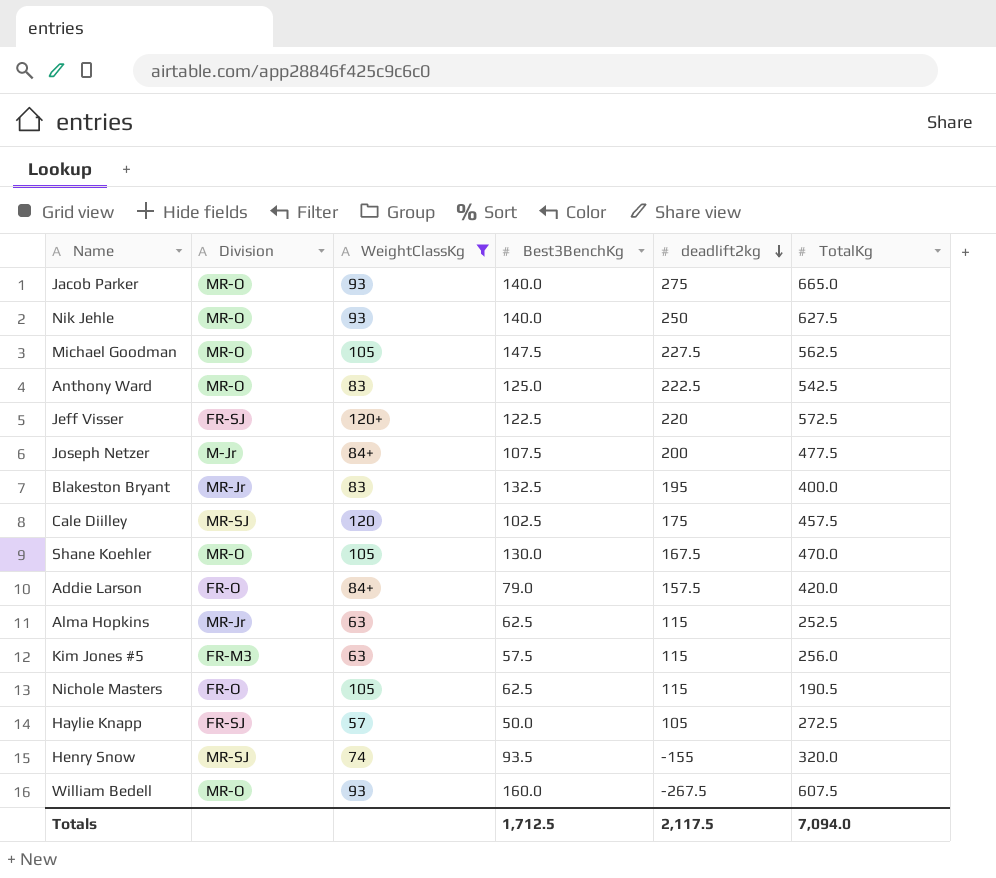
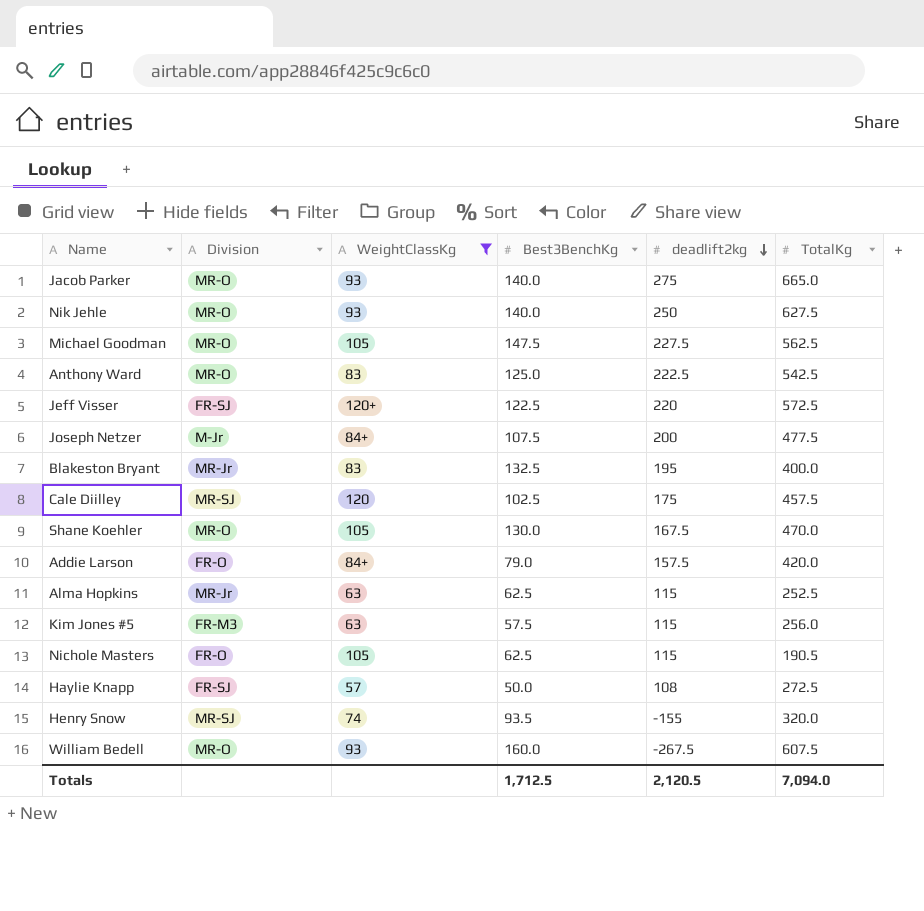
Haylie Knapp | deadlift2kg: 105 -> 108
Totals | deadlift2kg: 2,117.5 -> 2,120.5

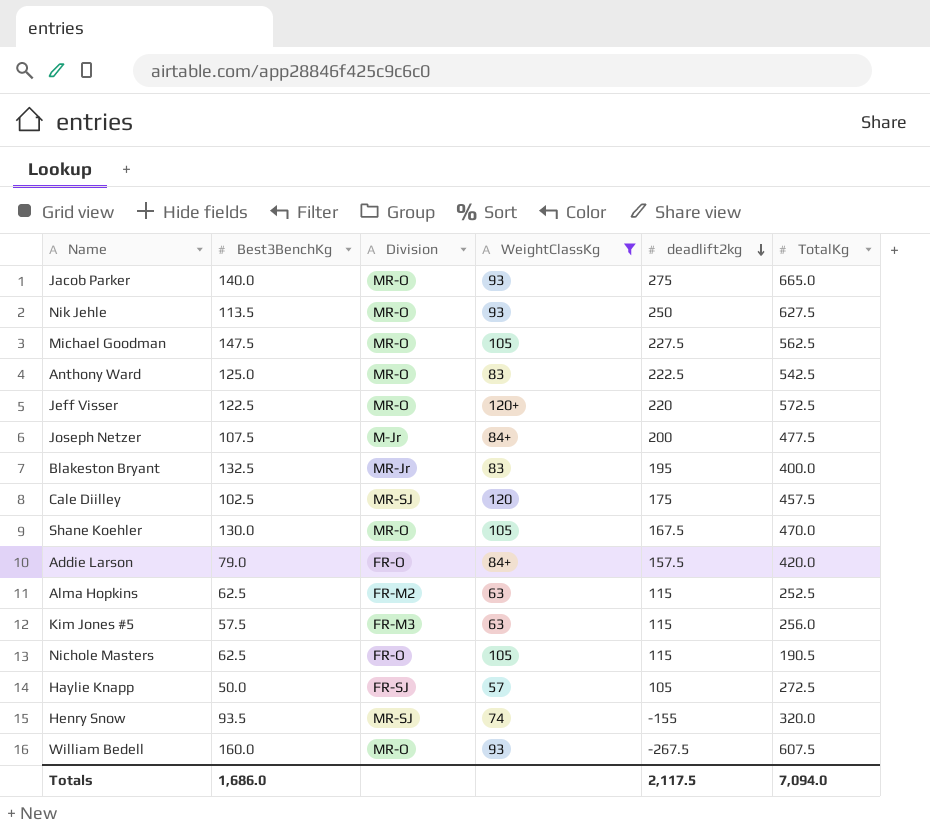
column Best3BenchKg | position: 4 -> 2
Nik Jehle | Best3BenchKg: 140.0 -> 113.5
Jeff Visser | Division: FR-SJ -> MR-O
Alma Hopkins | Division: MR-Jr -> FR-M2
Haylie Knapp | deadlift2kg: 108 -> 105
Totals | Best3BenchKg: 1,712.5 -> 1,686.0
Totals | deadlift2kg: 2,120.5 -> 2,117.5

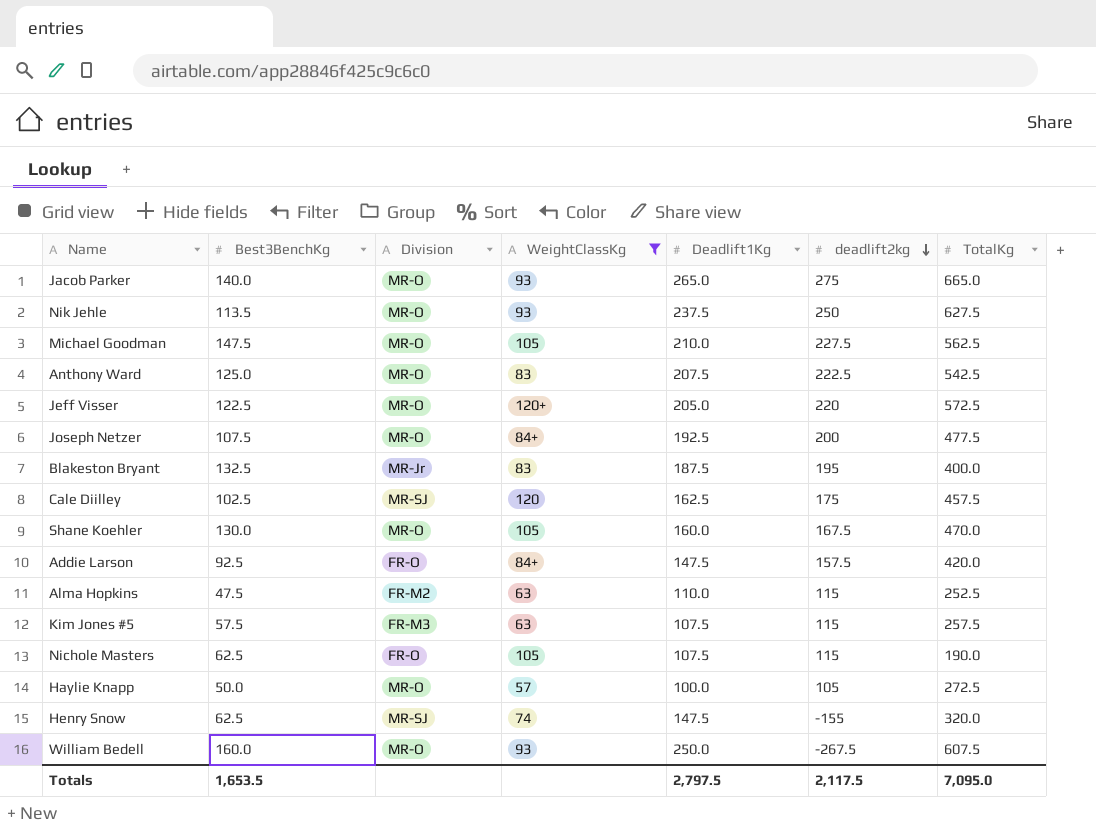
column Deadlift1Kg | position: none -> 5
Joseph Netzer | Division: M-Jr -> MR-O
Addie Larson | Best3BenchKg: 79.0 -> 92.5
Alma Hopkins | Best3BenchKg: 62.5 -> 47.5
Kim Jones #5 | TotalKg: 256.0 -> 257.5
Nichole Masters | TotalKg: 190.5 -> 190.0
Haylie Knapp | Division: FR-SJ -> MR-O
Henry Snow | Best3BenchKg: 93.5 -> 62.5
Totals | Best3BenchKg: 1,686.0 -> 1,653.5
Totals | TotalKg: 7,094.0 -> 7,095.0

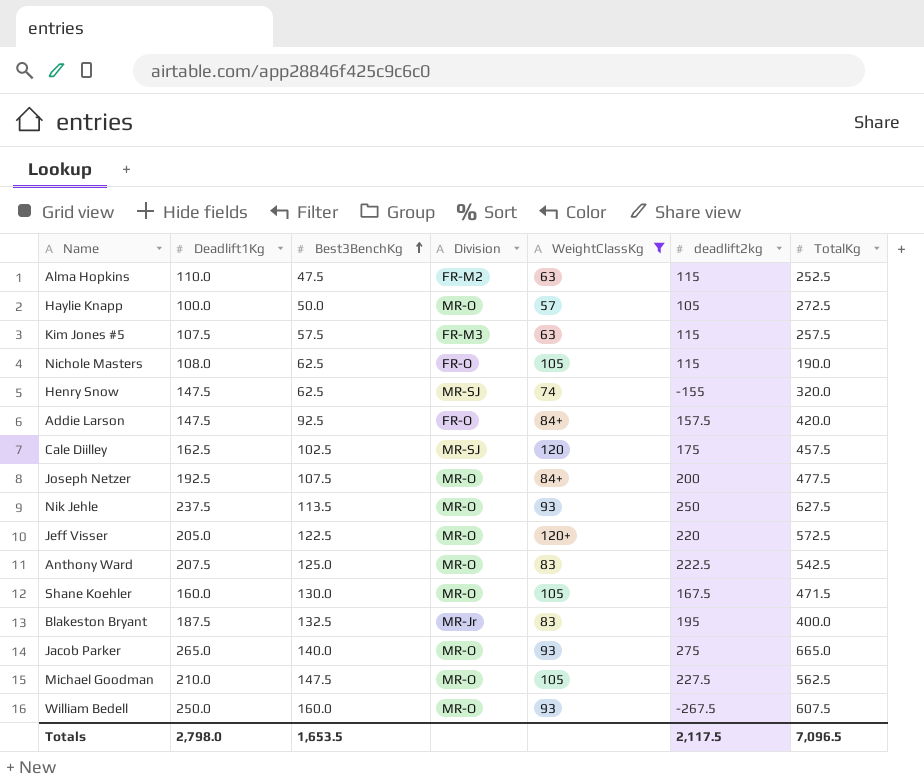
row order: deadlift2kg descending -> Best3BenchKg ascending
column Deadlift1Kg | position: 5 -> 2
Nichole Masters | Deadlift1Kg: 107.5 -> 108.0
Shane Koehler | TotalKg: 470.0 -> 471.5
Totals | Deadlift1Kg: 2,797.5 -> 2,798.0
Totals | TotalKg: 7,095.0 -> 7,096.5

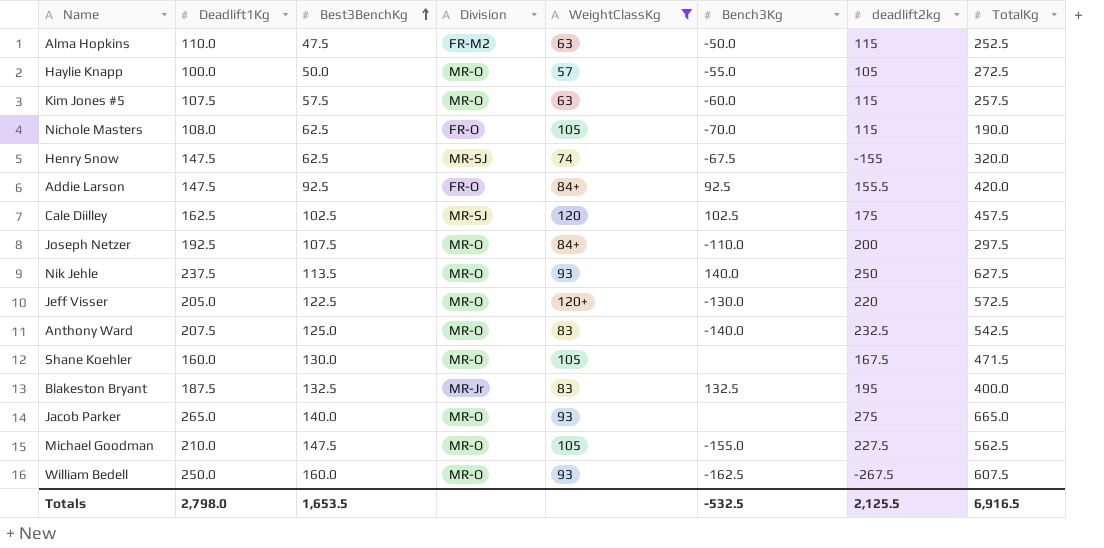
column Bench3Kg | position: none -> 6
Kim Jones #5 | Division: FR-M3 -> MR-O
Addie Larson | deadlift2kg: 157.5 -> 155.5
Joseph Netzer | TotalKg: 477.5 -> 297.5
Anthony Ward | deadlift2kg: 222.5 -> 232.5
Totals | deadlift2kg: 2,117.5 -> 2,125.5
Totals | TotalKg: 7,096.5 -> 6,916.5

